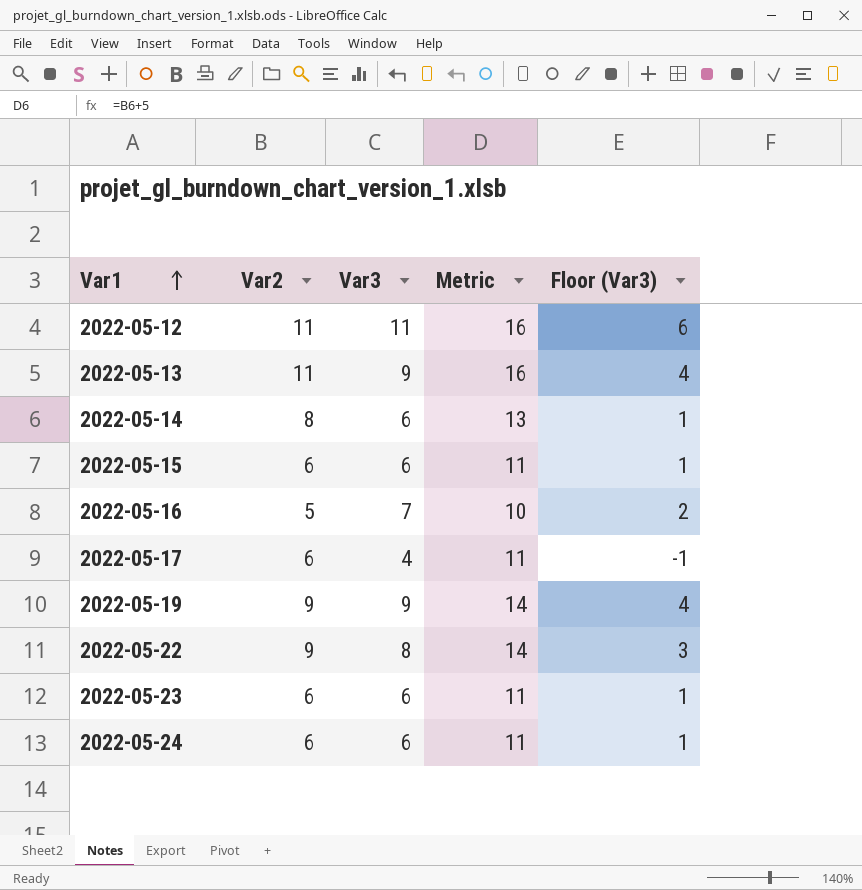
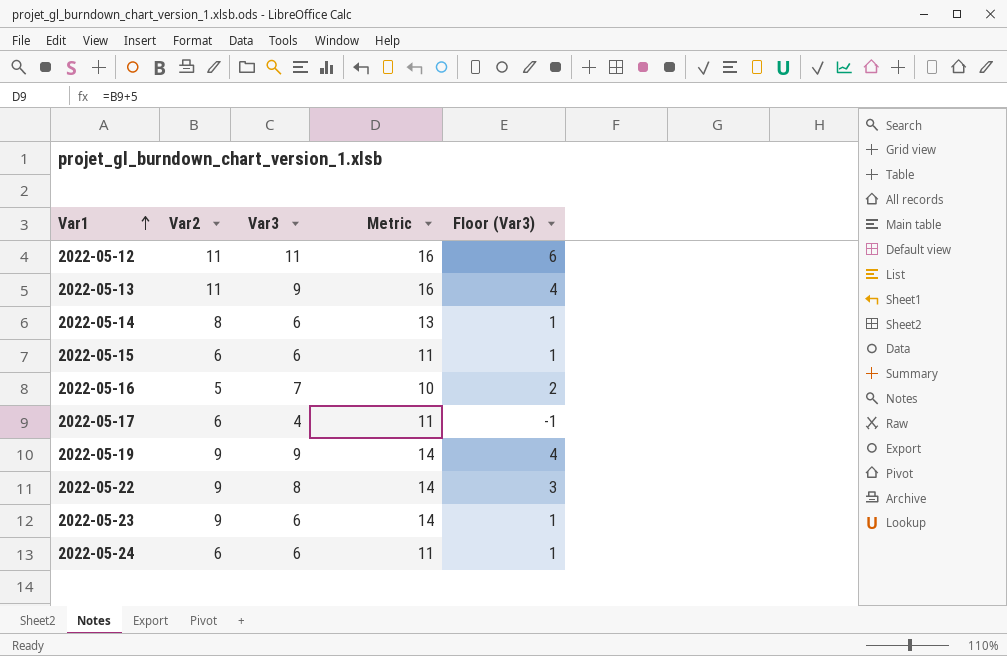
2022-05-23 | Var2: 6 -> 9
2022-05-23 | Metric: 11 -> 14

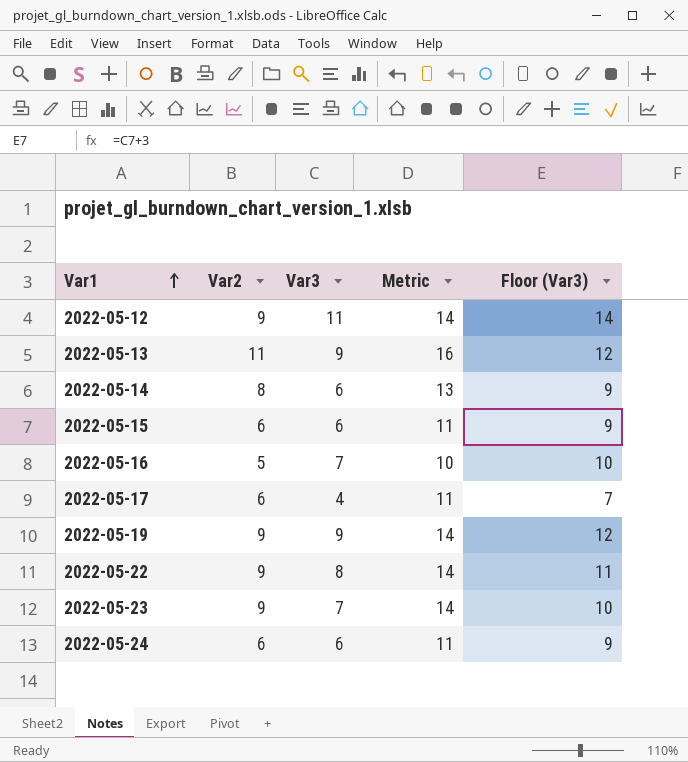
column Floor (Var3) | formula: [Var3] - 5 -> [Var3] + 3
2022-05-12 | Var2: 11 -> 9
2022-05-12 | Metric: 16 -> 14
2022-05-23 | Var3: 6 -> 7

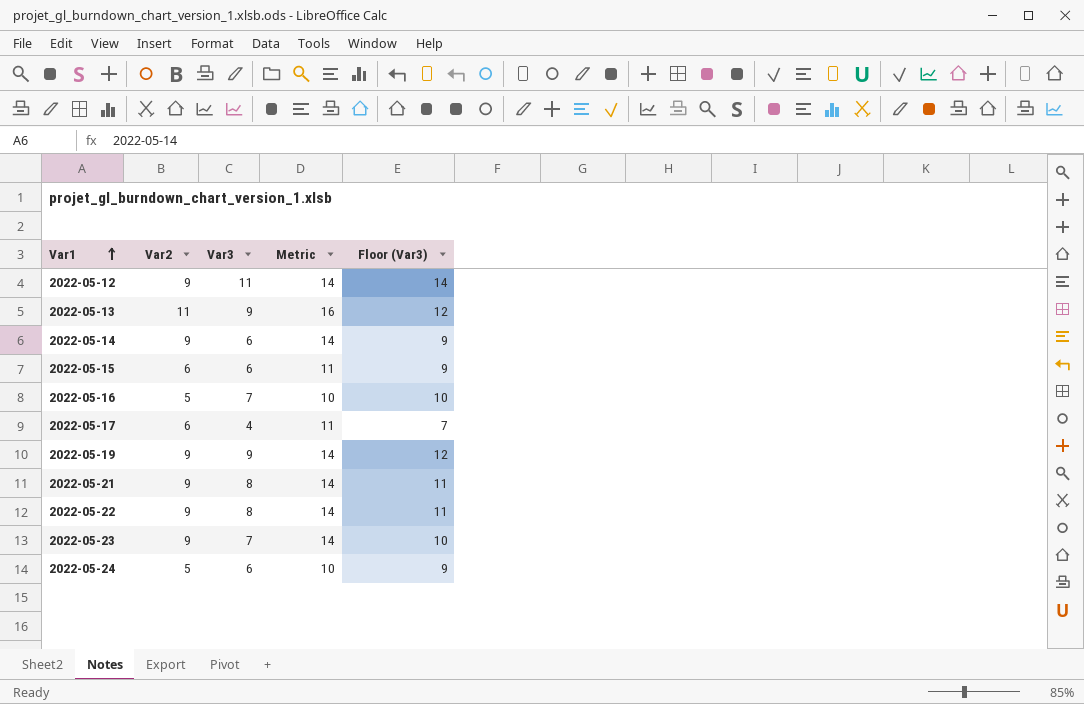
2022-05-14 | Var2: 8 -> 9
2022-05-14 | Metric: 13 -> 14
row 2022-05-21: none -> 9 | 8 | 14 | 11
2022-05-24 | Var2: 6 -> 5
2022-05-24 | Metric: 11 -> 10

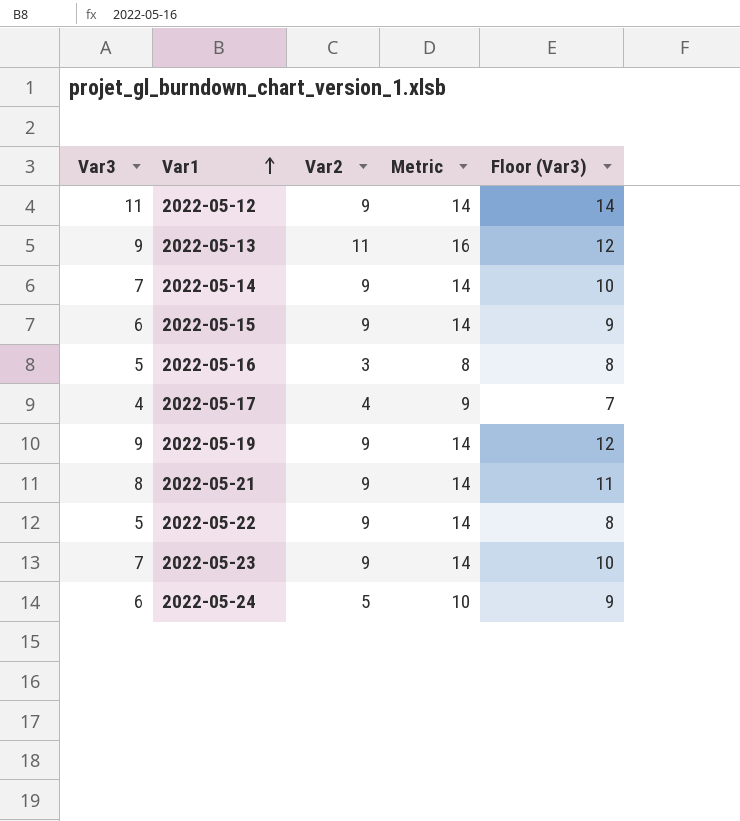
column Var3 | position: 3 -> 1
2022-05-14 | Var3: 6 -> 7
2022-05-14 | Floor (Var3): 9 -> 10
2022-05-15 | Var2: 6 -> 9
2022-05-15 | Metric: 11 -> 14
2022-05-16 | Var3: 7 -> 5
2022-05-16 | Var2: 5 -> 3
2022-05-16 | Metric: 10 -> 8
2022-05-16 | Floor (Var3): 10 -> 8
2022-05-17 | Var2: 6 -> 4
2022-05-17 | Metric: 11 -> 9
2022-05-22 | Var3: 8 -> 5
2022-05-22 | Floor (Var3): 11 -> 8

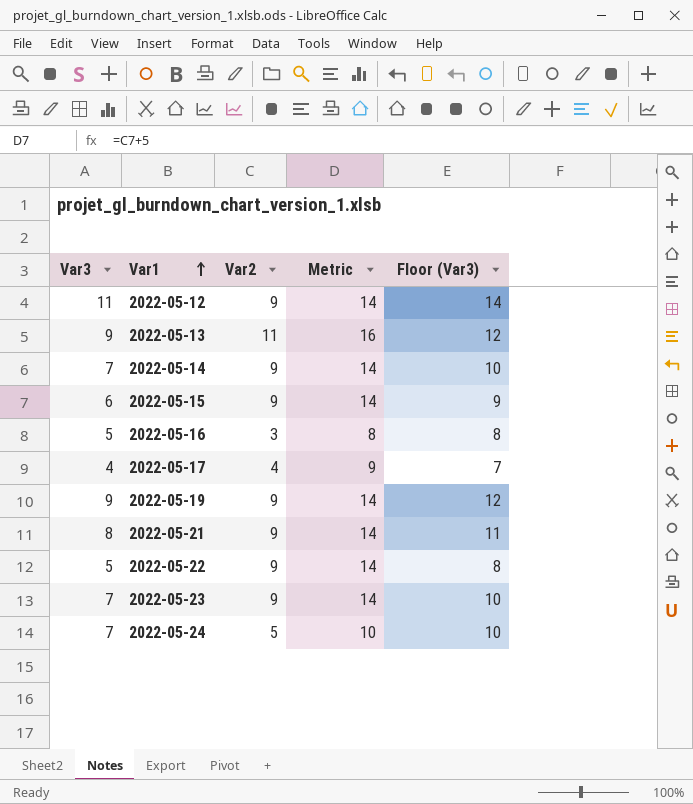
2022-05-24 | Var3: 6 -> 7
2022-05-24 | Floor (Var3): 9 -> 10

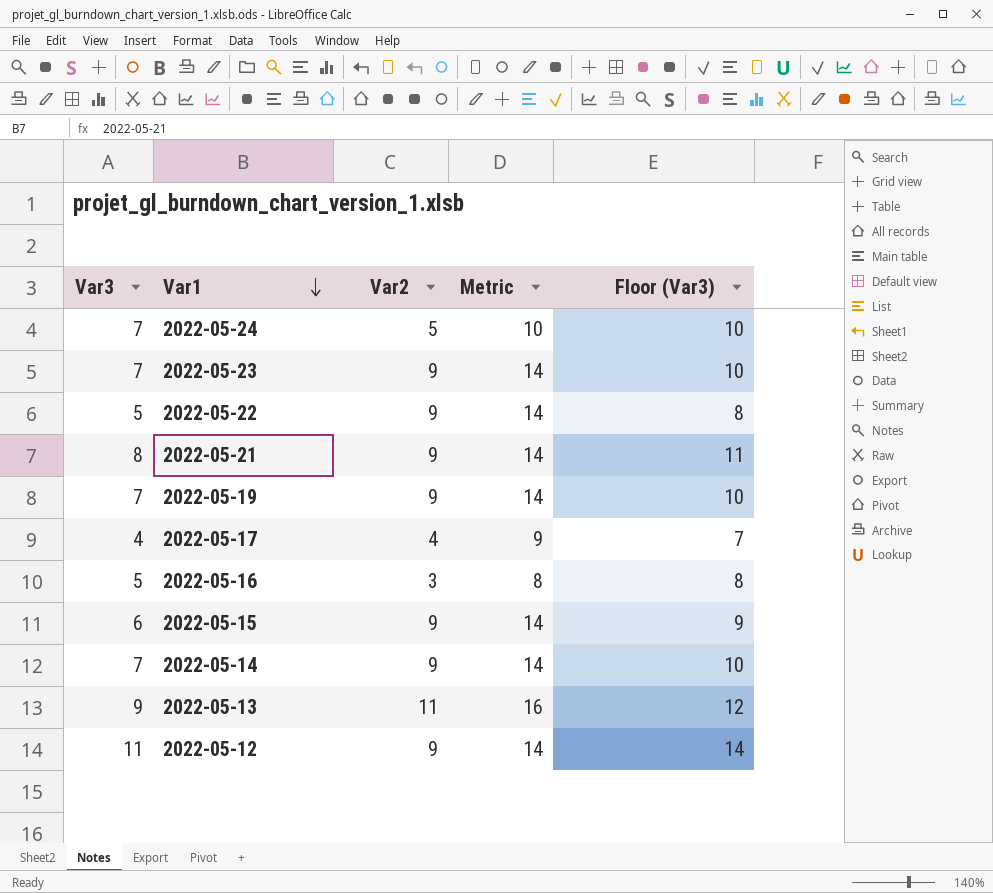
row order: Var1 ascending -> Var1 descending
2022-05-19 | Var3: 9 -> 7
2022-05-19 | Floor (Var3): 12 -> 10

